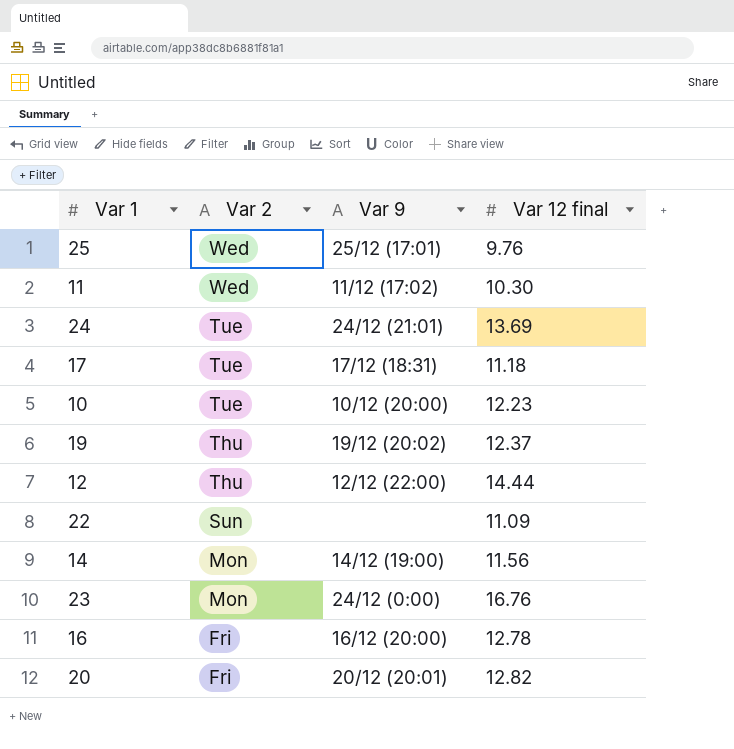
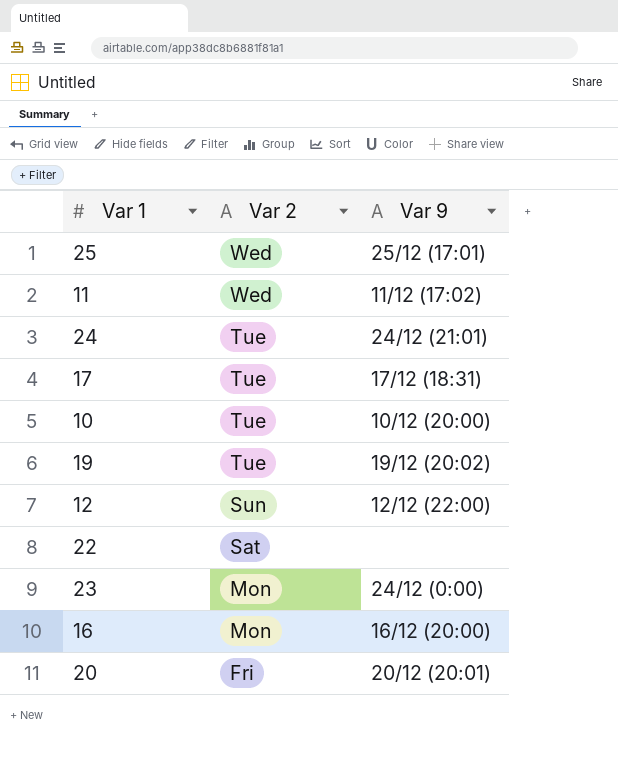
column Var 12 final | position: 4 -> none
row 14: Mon | 14/12 (19:00) | 11.56 -> none
19 | Var 2: Thu -> Tue
12 | Var 2: Thu -> Sun
22 | Var 2: Sun -> Sat
16 | Var 2: Fri -> Mon

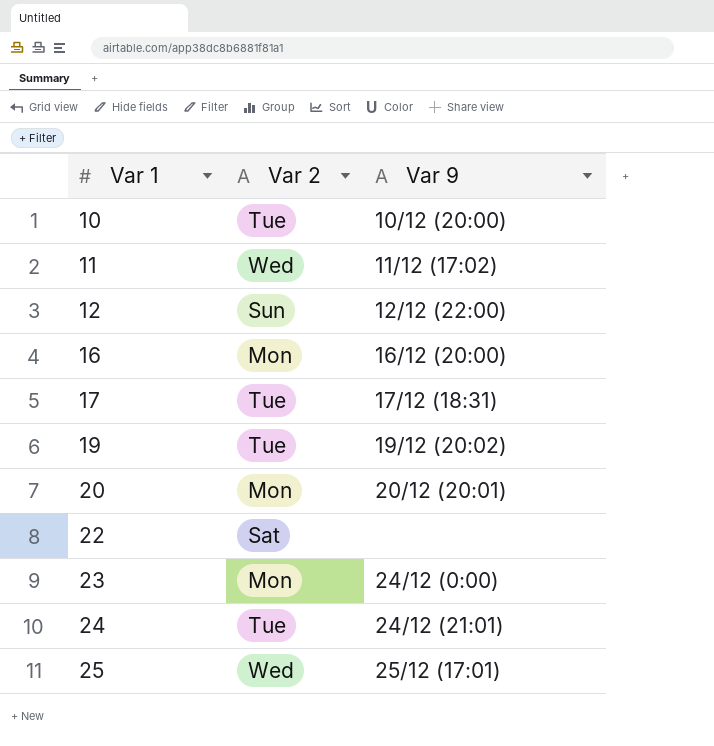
row order: Var 2 descending -> Var 1 ascending
20 | Var 2: Fri -> Mon

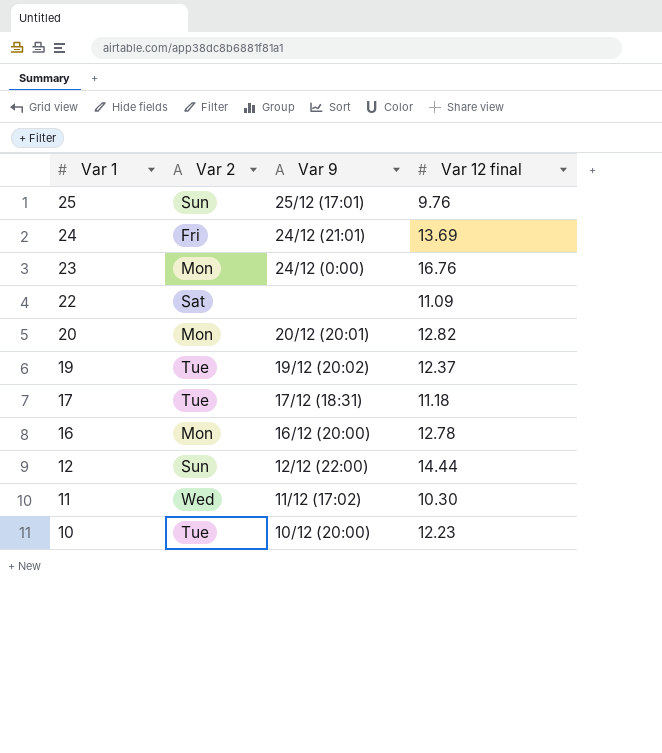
row order: Var 1 ascending -> Var 1 descending
column Var 12 final | position: none -> 4
25 | Var 2: Wed -> Sun
24 | Var 2: Tue -> Fri

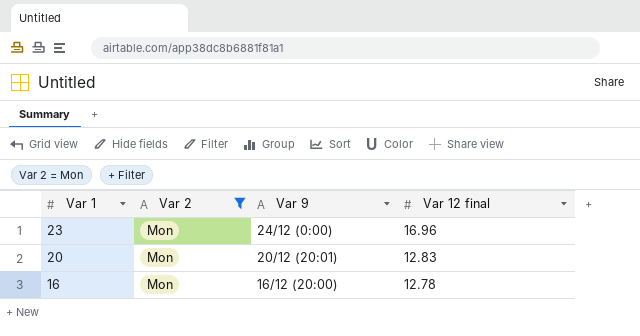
filter: none -> Var 2 = Mon
23 | Var 12 final: 16.76 -> 16.96
20 | Var 12 final: 12.82 -> 12.83

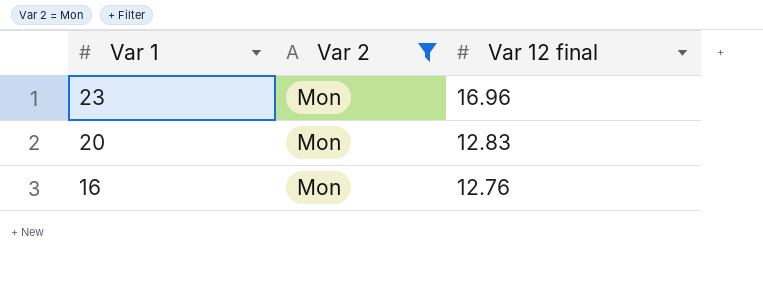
column Var 9 | position: 3 -> none
16 | Var 12 final: 12.78 -> 12.76

